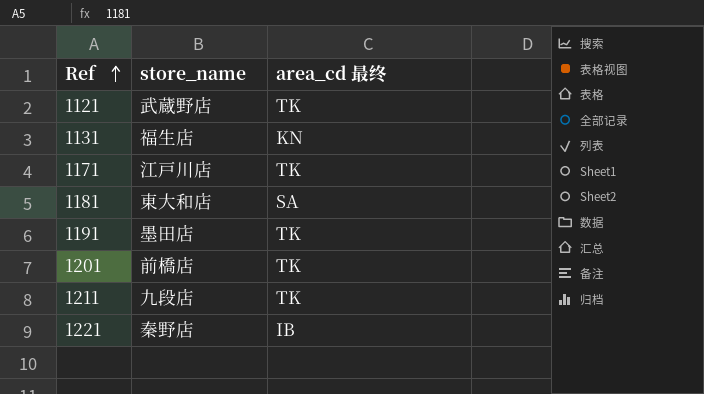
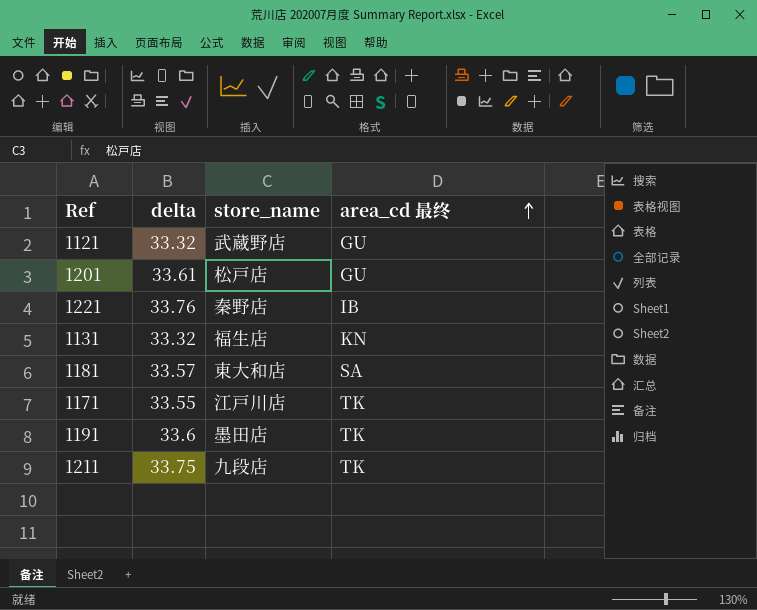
row order: Ref ascending -> area_cd 最终 ascending
column delta | position: none -> 2
1121 | area_cd 最终: TK -> GU
1201 | store_name: 前橋店 -> 松戸店
1201 | area_cd 最终: TK -> GU

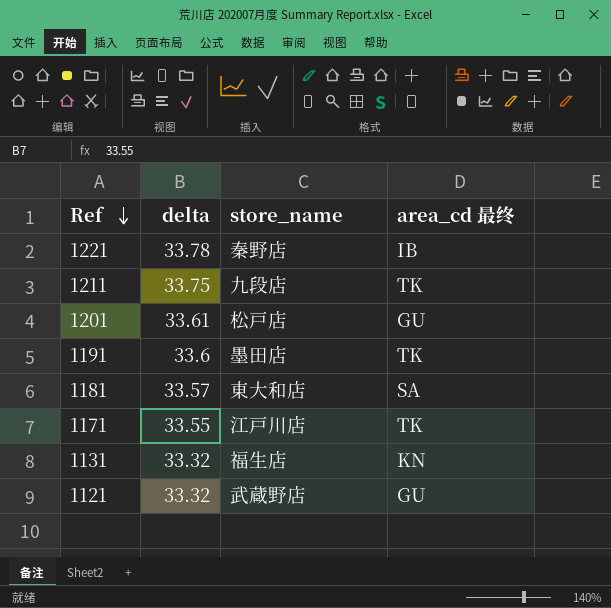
row order: area_cd 最终 ascending -> Ref descending
1221 | delta: 33.76 -> 33.78

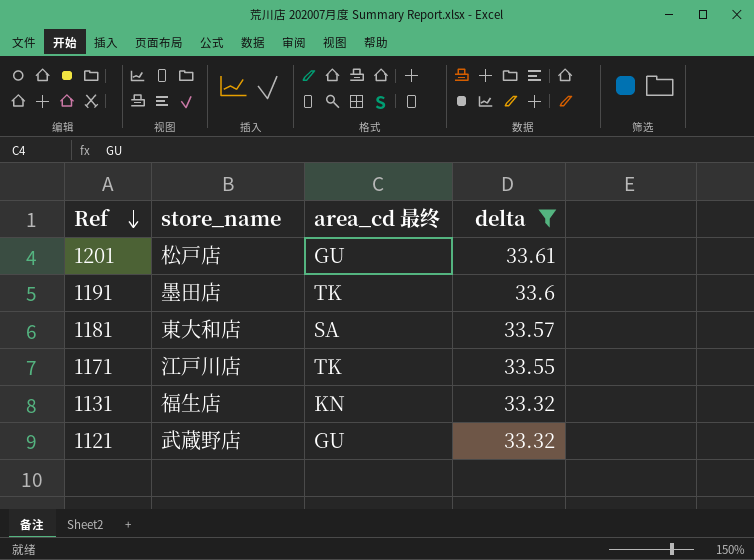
filter: none -> delta <= 33.61
column delta | position: 2 -> 4

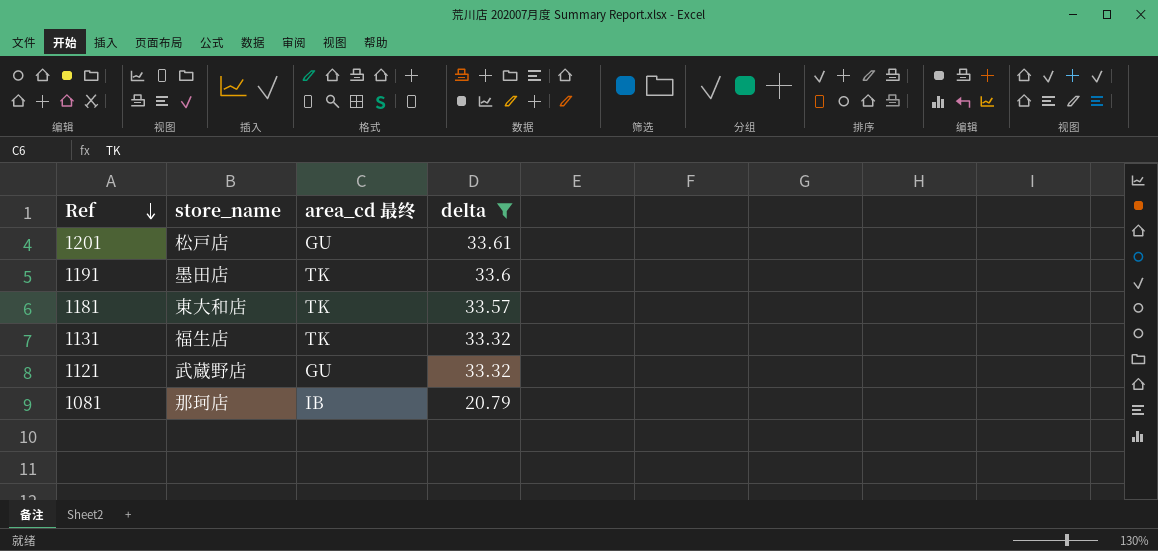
row 1171: 江戸川店 | TK | 33.55 -> none
1181 | area_cd 最终: SA -> TK
1131 | area_cd 最终: KN -> TK
row 1081: none -> 那珂店 | IB | 20.79

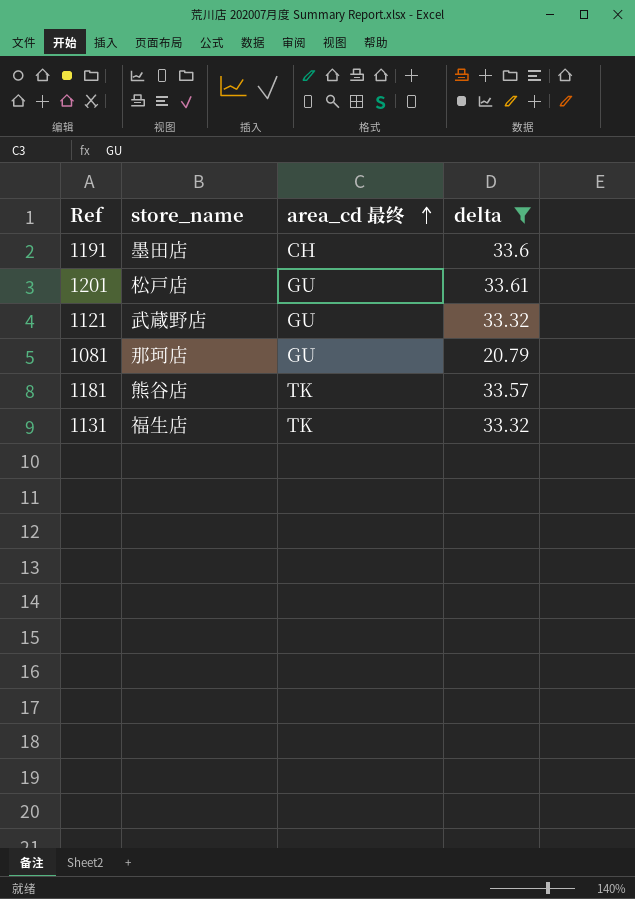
row order: Ref descending -> area_cd 最终 ascending
1191 | area_cd 最终: TK -> CH
1081 | area_cd 最终: IB -> GU
1181 | store_name: 東大和店 -> 熊谷店

